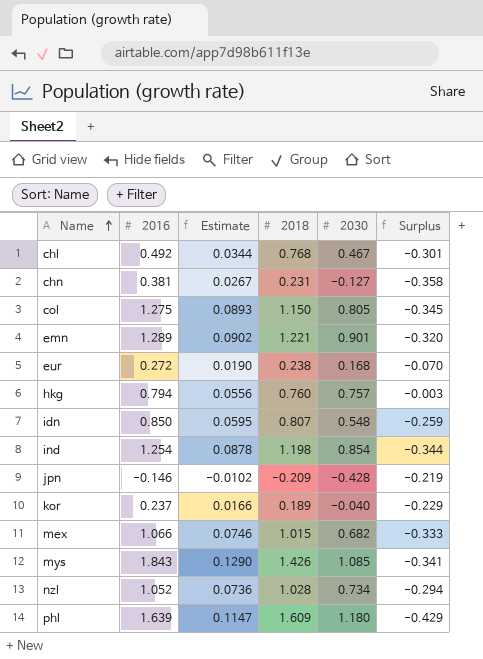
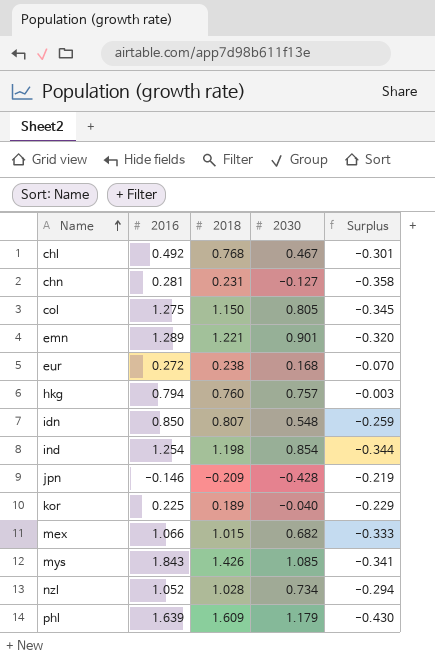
column Estimate | formula: [2016] * 0.07 -> none
chn | 2016: 0.381 -> 0.281
kor | 2016: 0.237 -> 0.225
phl | 2030: 1.180 -> 1.179
phl | Surplus: -0.429 -> -0.430

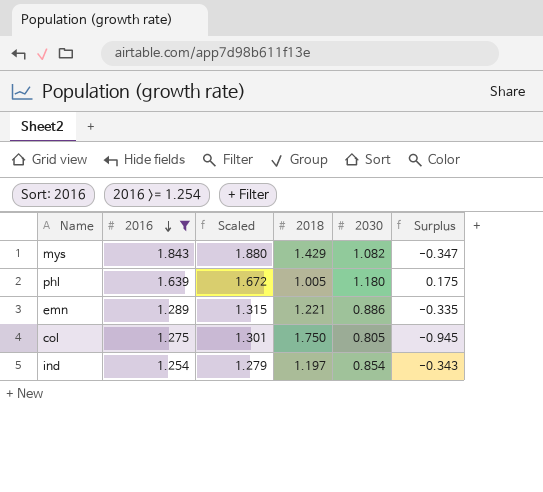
filter: none -> 2016 >= 1.254
row order: Name ascending -> 2016 descending
column Scaled | formula: none -> [2016] * 1.02
mys | 2018: 1.426 -> 1.429
mys | 2030: 1.085 -> 1.082
mys | Surplus: -0.341 -> -0.347
phl | 2018: 1.609 -> 1.005
phl | 2030: 1.179 -> 1.180
phl | Surplus: -0.430 -> 0.175
emn | 2030: 0.901 -> 0.886
emn | Surplus: -0.320 -> -0.335
col | 2018: 1.150 -> 1.750
col | Surplus: -0.345 -> -0.945
ind | 2018: 1.198 -> 1.197
ind | Surplus: -0.344 -> -0.343

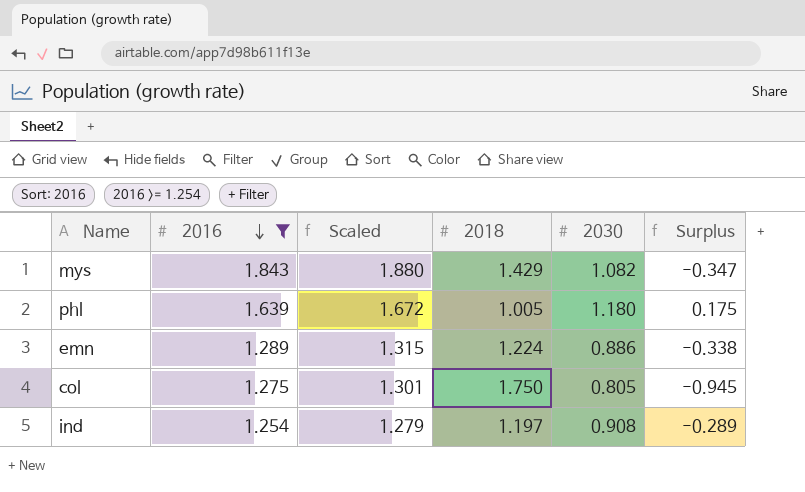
emn | 2018: 1.221 -> 1.224
emn | Surplus: -0.335 -> -0.338
ind | 2030: 0.854 -> 0.908
ind | Surplus: -0.343 -> -0.289

